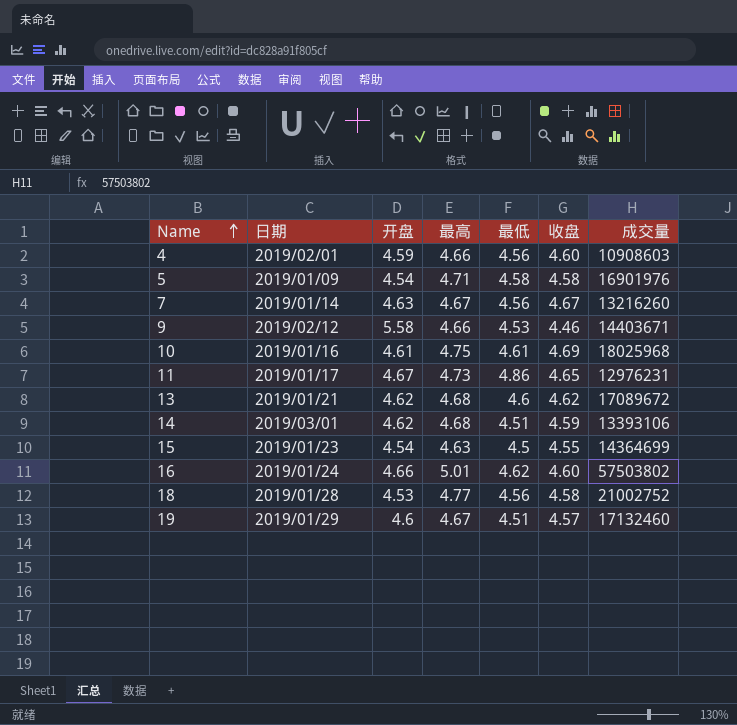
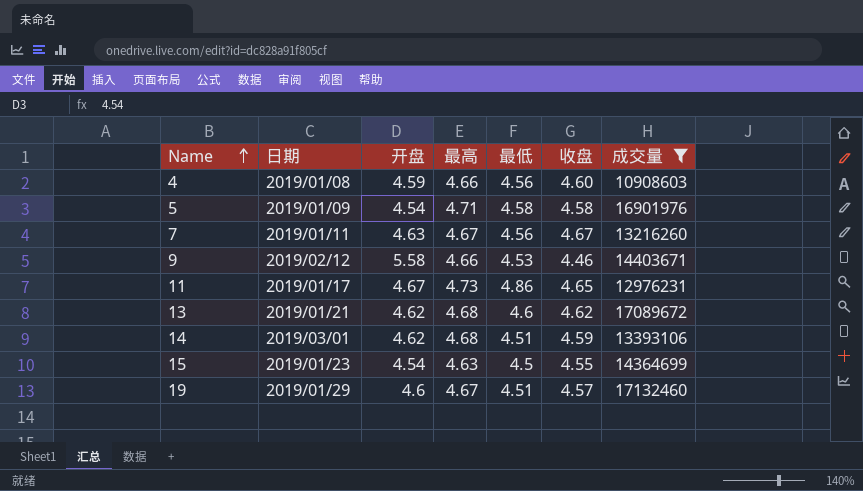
filter: none -> 成交量 <= 17132460
4 | 日期: 2019/02/01 -> 2019/01/08
7 | 日期: 2019/01/14 -> 2019/01/11

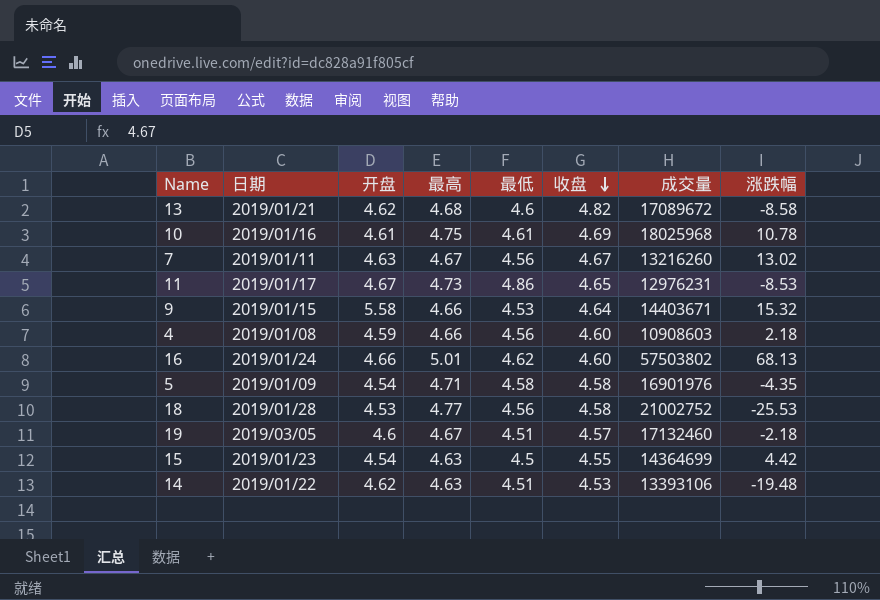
filter: 成交量 <= 17132460 -> none
row order: Name ascending -> 收盘 descending
column 涨跌幅 | position: none -> 8
13 | 收盘: 4.62 -> 4.82
9 | 日期: 2019/02/12 -> 2019/01/15
9 | 收盘: 4.46 -> 4.64
19 | 日期: 2019/01/29 -> 2019/03/05
14 | 日期: 2019/03/01 -> 2019/01/22
14 | 最高: 4.68 -> 4.63
14 | 收盘: 4.59 -> 4.53

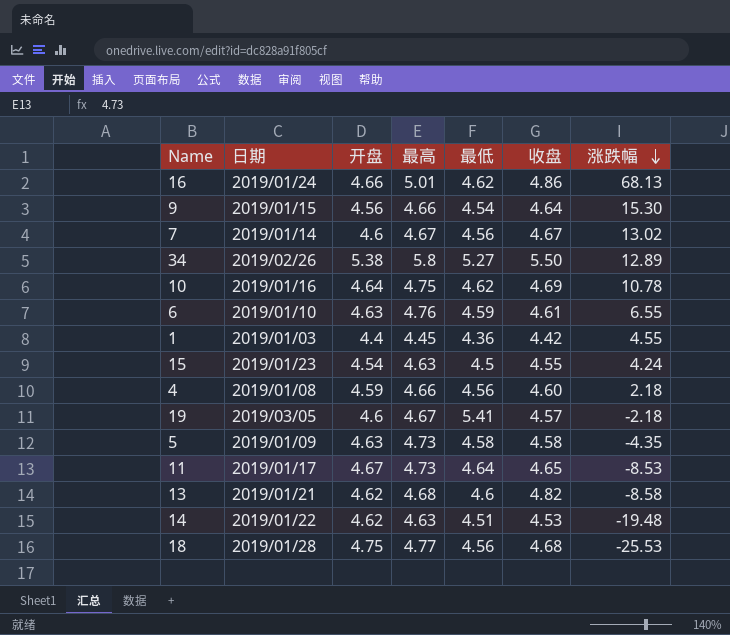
row order: 收盘 descending -> 涨跌幅 descending
column 成交量 | position: 7 -> none
16 | 收盘: 4.60 -> 4.86
9 | 开盘: 5.58 -> 4.56
9 | 最低: 4.53 -> 4.54
9 | 涨跌幅: 15.32 -> 15.30
7 | 日期: 2019/01/11 -> 2019/01/14
7 | 开盘: 4.63 -> 4.6
row 34: none -> 2019/02/26 | 5.38 | 5.8 | 5.27 | 5.50 | 12.89
10 | 开盘: 4.61 -> 4.64
10 | 最低: 4.61 -> 4.62
row 6: none -> 2019/01/10 | 4.63 | 4.76 | 4.59 | 4.61 | 6.55
row 1: none -> 2019/01/03 | 4.4 | 4.45 | 4.36 | 4.42 | 4.55
15 | 涨跌幅: 4.42 -> 4.24
19 | 最低: 4.51 -> 5.41
5 | 开盘: 4.54 -> 4.63
5 | 最高: 4.71 -> 4.73
11 | 最低: 4.86 -> 4.64
18 | 开盘: 4.53 -> 4.75
18 | 收盘: 4.58 -> 4.68

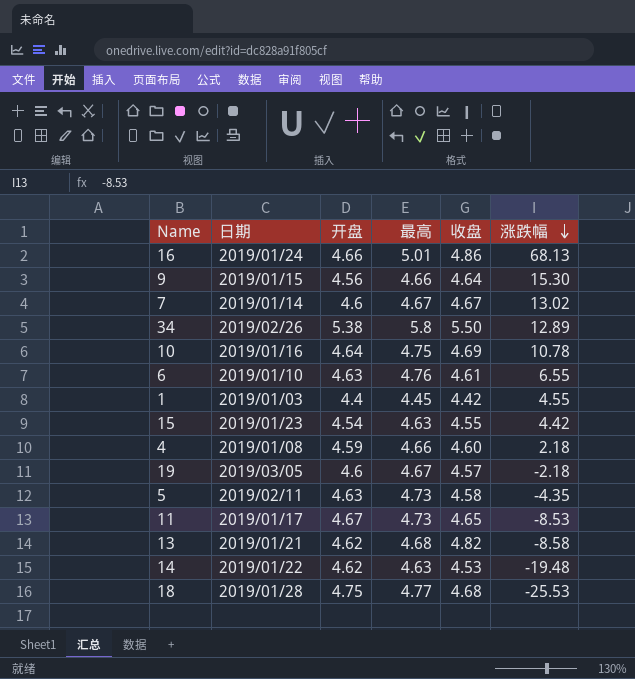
column 最低 | position: 5 -> none
15 | 涨跌幅: 4.24 -> 4.42
5 | 日期: 2019/01/09 -> 2019/02/11

